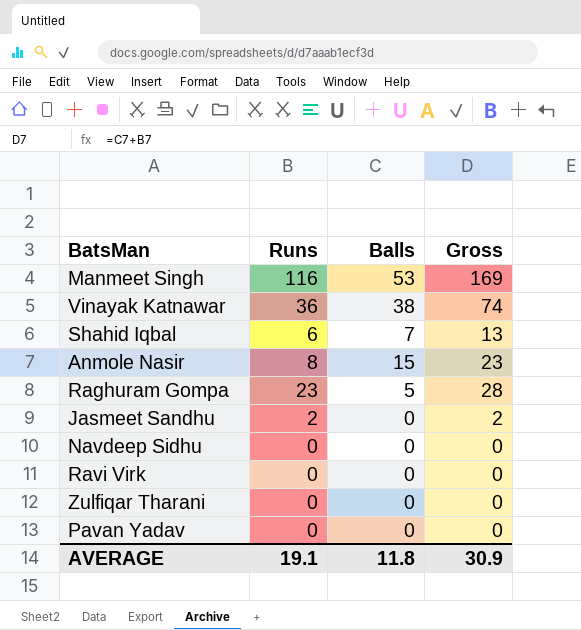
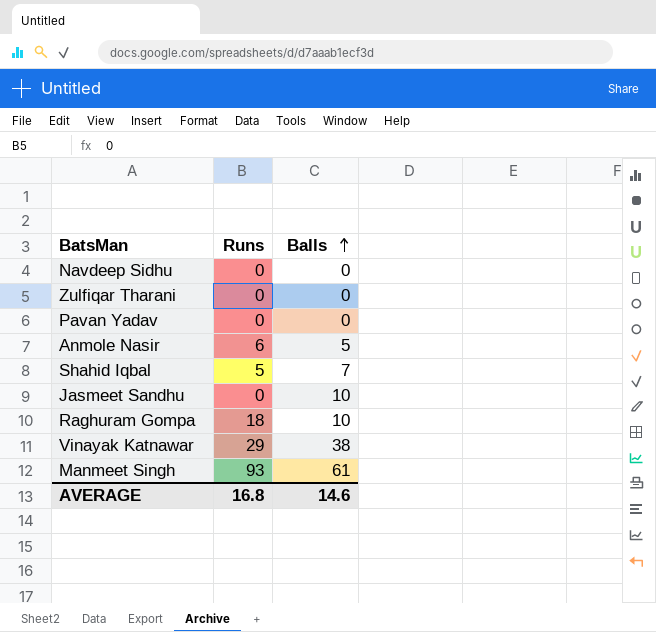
row order: none -> Balls ascending
column Gross | formula: [Runs] + [Balls] -> none
row Ravi Virk: 0 | 0 | 0 -> none
Anmole Nasir | Runs: 8 -> 6
Anmole Nasir | Balls: 15 -> 5
Shahid Iqbal | Runs: 6 -> 5
Jasmeet Sandhu | Runs: 2 -> 0
Jasmeet Sandhu | Balls: 0 -> 10
Raghuram Gompa | Runs: 23 -> 18
Raghuram Gompa | Balls: 5 -> 10
Vinayak Katnawar | Runs: 36 -> 29
Manmeet Singh | Runs: 116 -> 93
Manmeet Singh | Balls: 53 -> 61
AVERAGE | Runs: 19.1 -> 16.8
AVERAGE | Balls: 11.8 -> 14.6

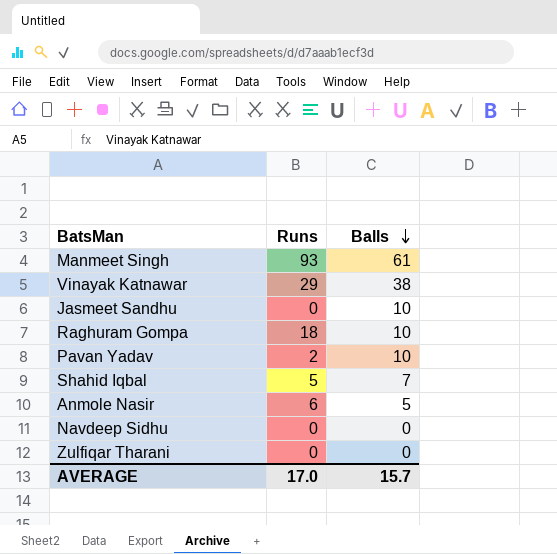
row order: Balls ascending -> Balls descending
Pavan Yadav | Runs: 0 -> 2
Pavan Yadav | Balls: 0 -> 10
AVERAGE | Runs: 16.8 -> 17.0
AVERAGE | Balls: 14.6 -> 15.7

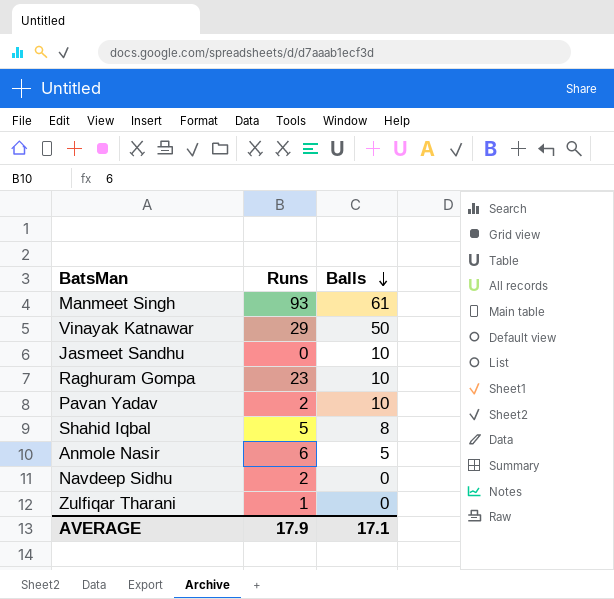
Vinayak Katnawar | Balls: 38 -> 50
Raghuram Gompa | Runs: 18 -> 23
Shahid Iqbal | Balls: 7 -> 8
Navdeep Sidhu | Runs: 0 -> 2
Zulfiqar Tharani | Runs: 0 -> 1
AVERAGE | Runs: 17.0 -> 17.9
AVERAGE | Balls: 15.7 -> 17.1

